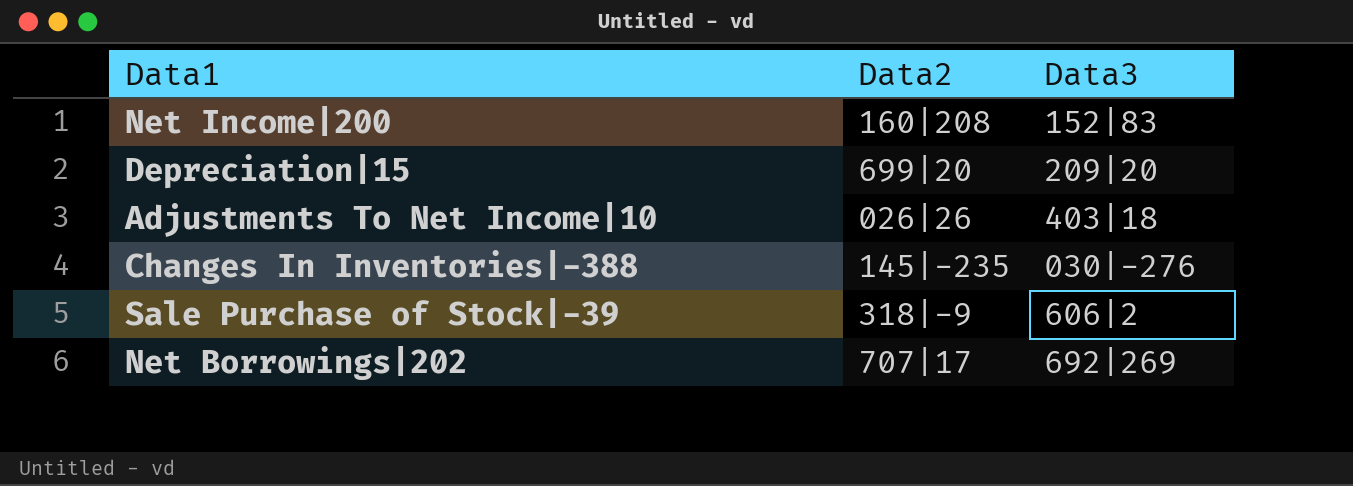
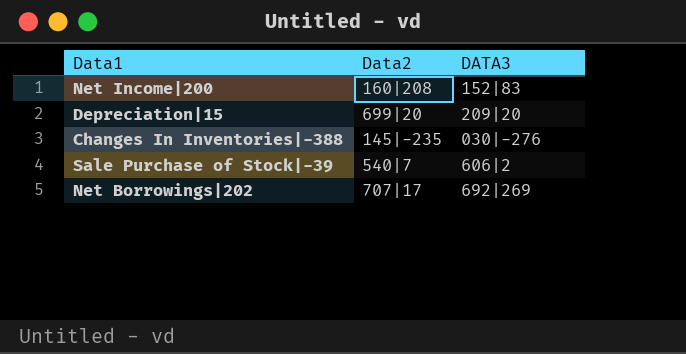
column name: Data3 -> DATA3
row Adjustments To Net Income|10: 026|26 | 403|18 -> none
Sale Purchase of Stock|-39 | Data2: 318|-9 -> 540|7

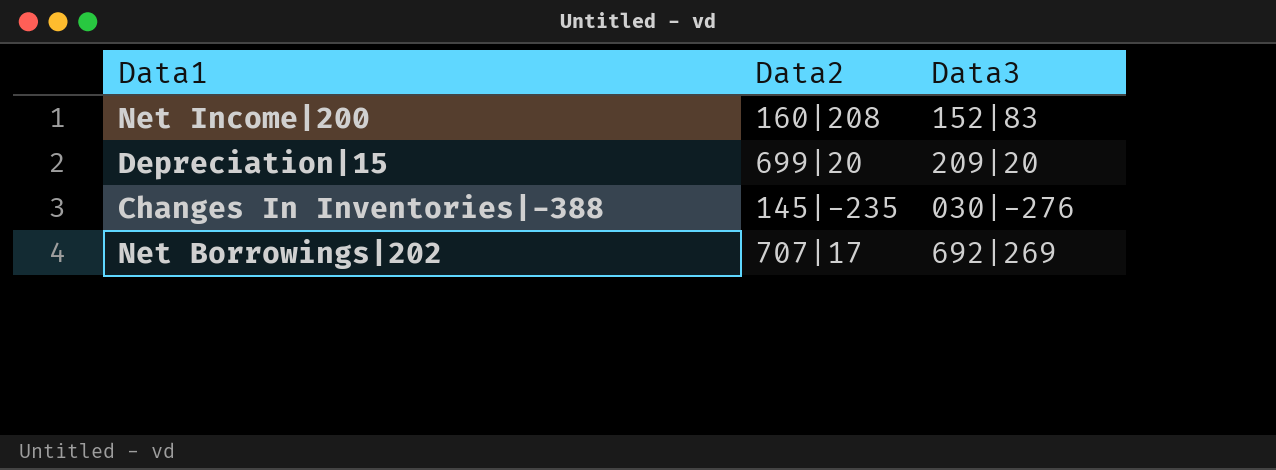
column name: DATA3 -> Data3
row Sale Purchase of Stock|-39: 540|7 | 606|2 -> none

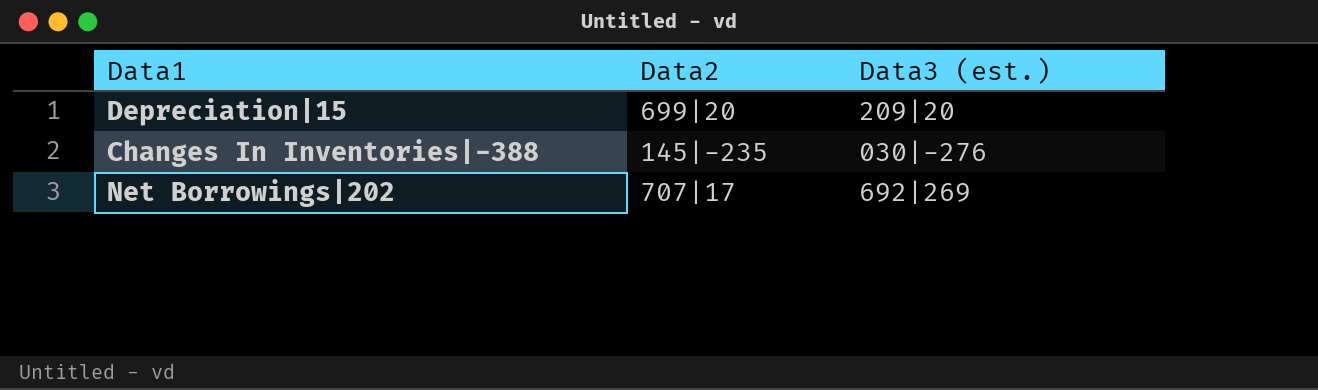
column name: Data3 -> Data3 (est.)
row Net Income|200: 160|208 | 152|83 -> none

